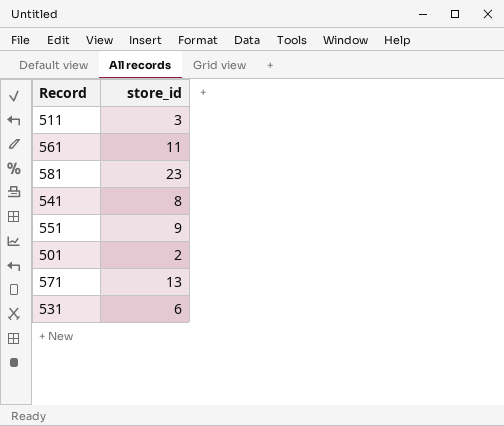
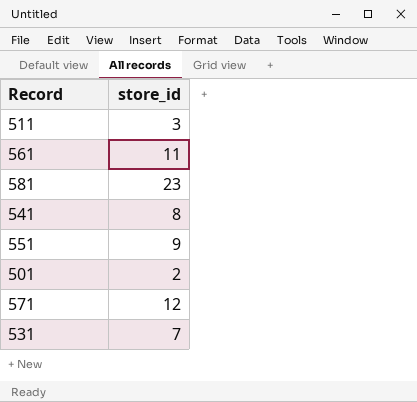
571 | store_id: 13 -> 12
531 | store_id: 6 -> 7

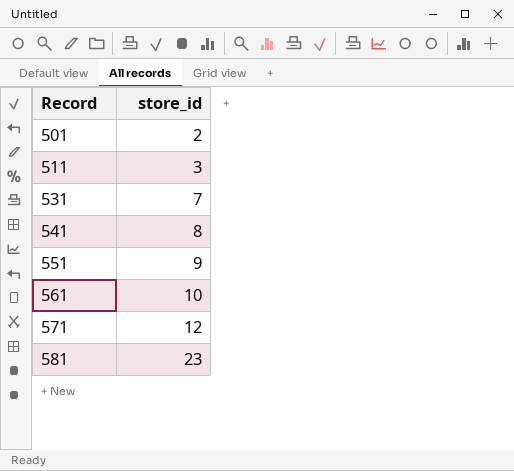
row order: none -> Record ascending
561 | store_id: 11 -> 10

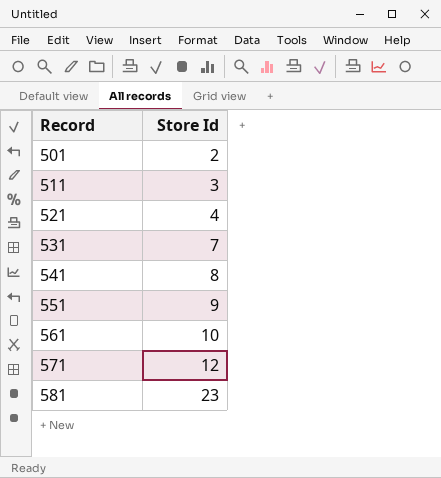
column name: store_id -> Store Id
row 521: none -> 4

